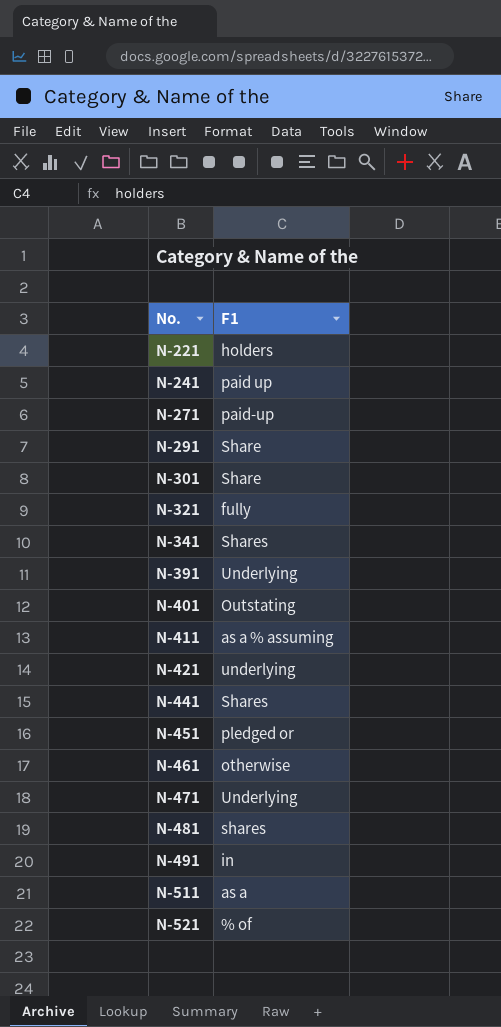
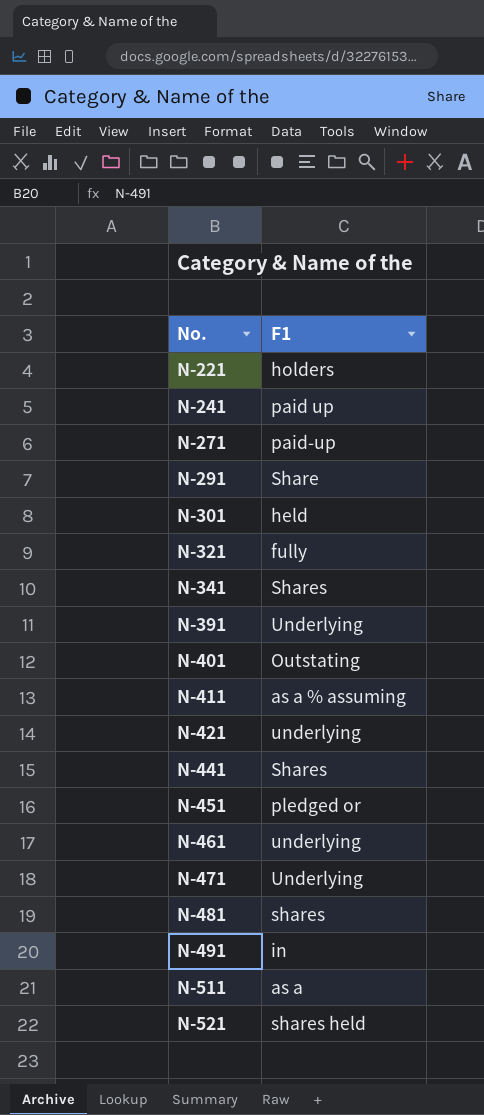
N-301 | F1: Share -> held
N-461 | F1: otherwise -> underlying
N-521 | F1: % of -> shares held

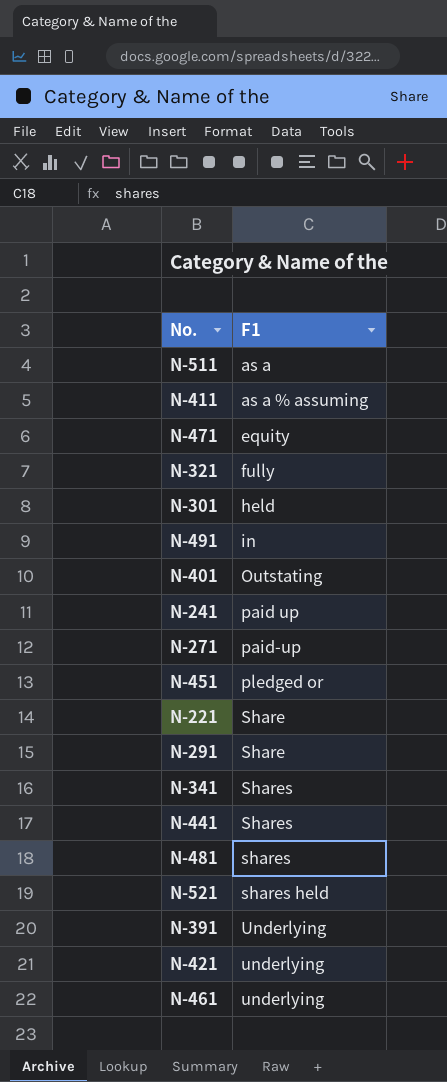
row order: No. ascending -> F1 ascending
N-471 | F1: Underlying -> equity
N-221 | F1: holders -> Share

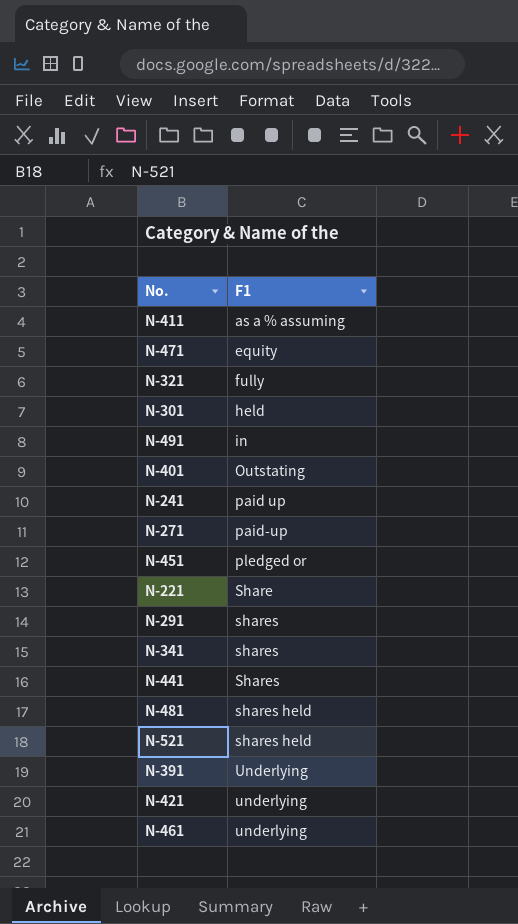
row N-511: as a -> none
N-291 | F1: Share -> shares
N-341 | F1: Shares -> shares
N-481 | F1: shares -> shares held

